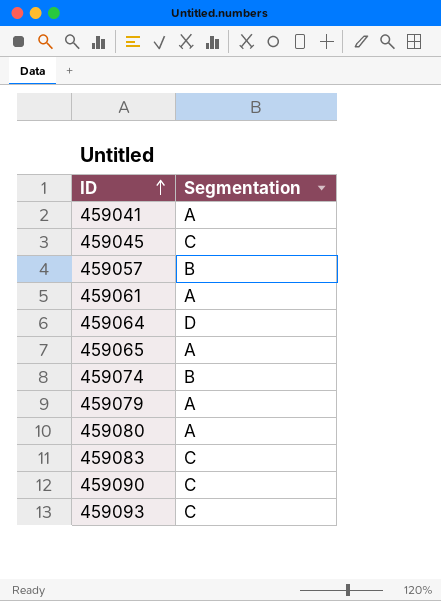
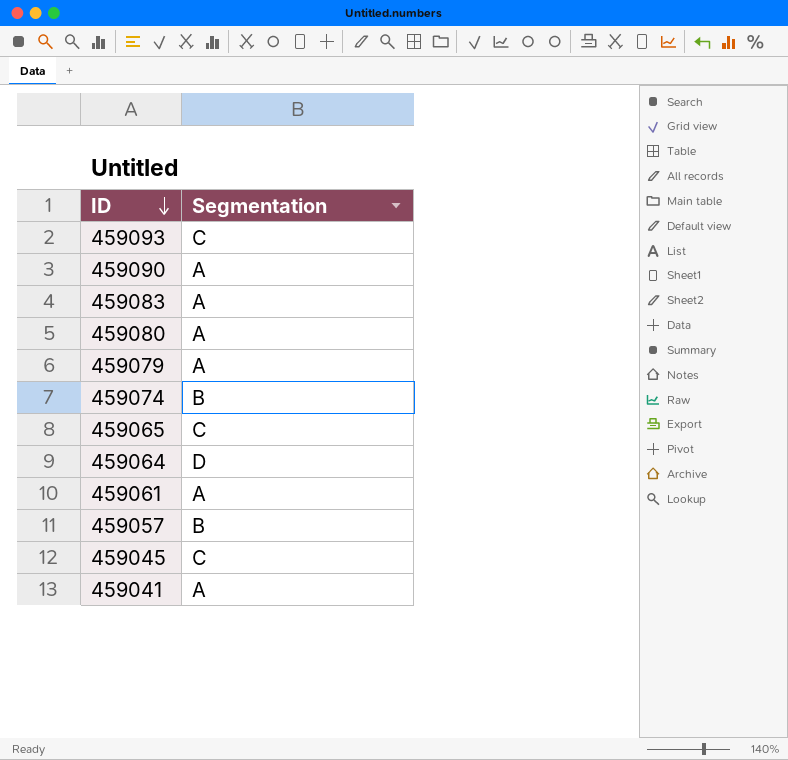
row order: ID ascending -> ID descending
459090 | Segmentation: C -> A
459083 | Segmentation: C -> A
459065 | Segmentation: A -> C

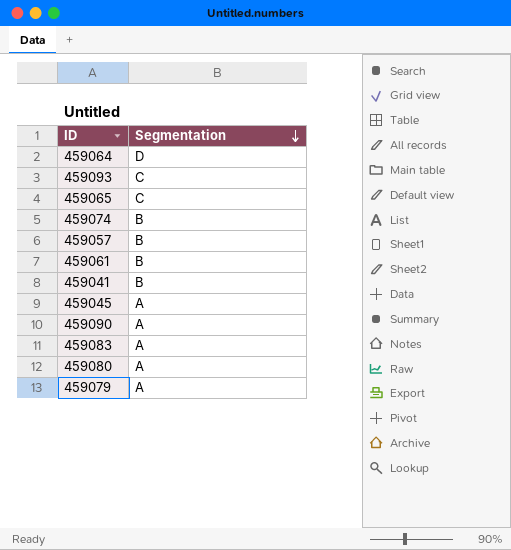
row order: ID descending -> Segmentation descending
459061 | Segmentation: A -> B
459041 | Segmentation: A -> B
459045 | Segmentation: C -> A

